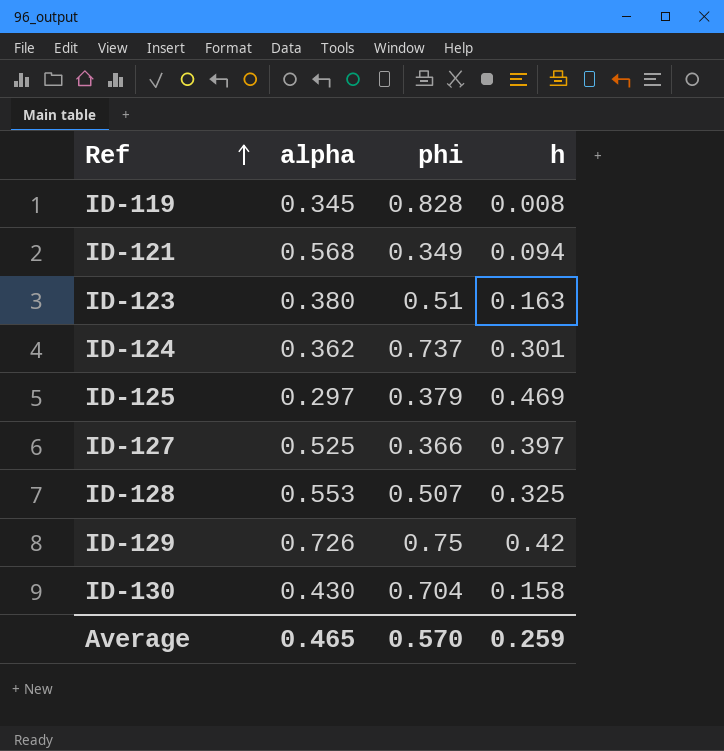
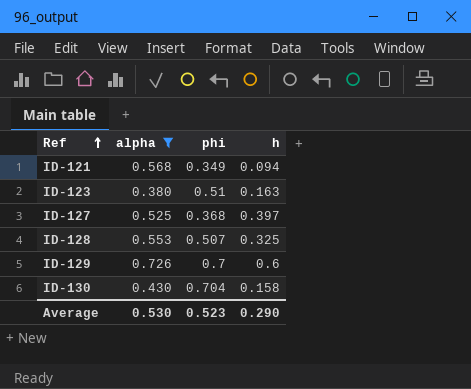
filter: none -> alpha >= 0.380
ID-127 | phi: 0.366 -> 0.368
ID-129 | phi: 0.75 -> 0.7
ID-129 | h: 0.42 -> 0.6
Average | alpha: 0.465 -> 0.530
Average | phi: 0.570 -> 0.523
Average | h: 0.259 -> 0.290

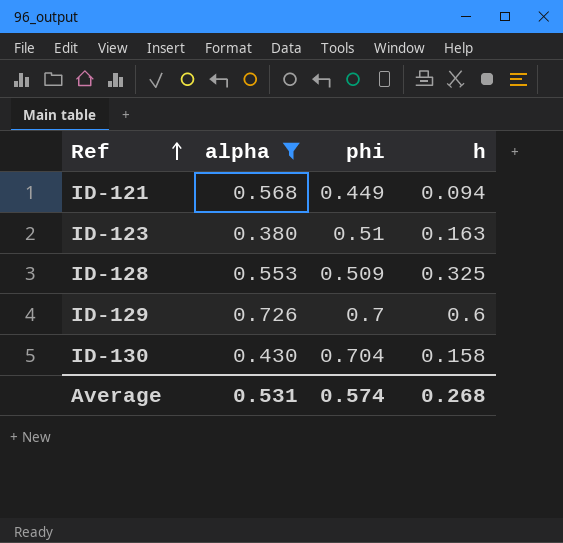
row ID-127: 0.525 | 0.368 | 0.397 -> none
ID-121 | phi: 0.349 -> 0.449
ID-128 | phi: 0.507 -> 0.509
Average | alpha: 0.530 -> 0.531
Average | phi: 0.523 -> 0.574
Average | h: 0.290 -> 0.268

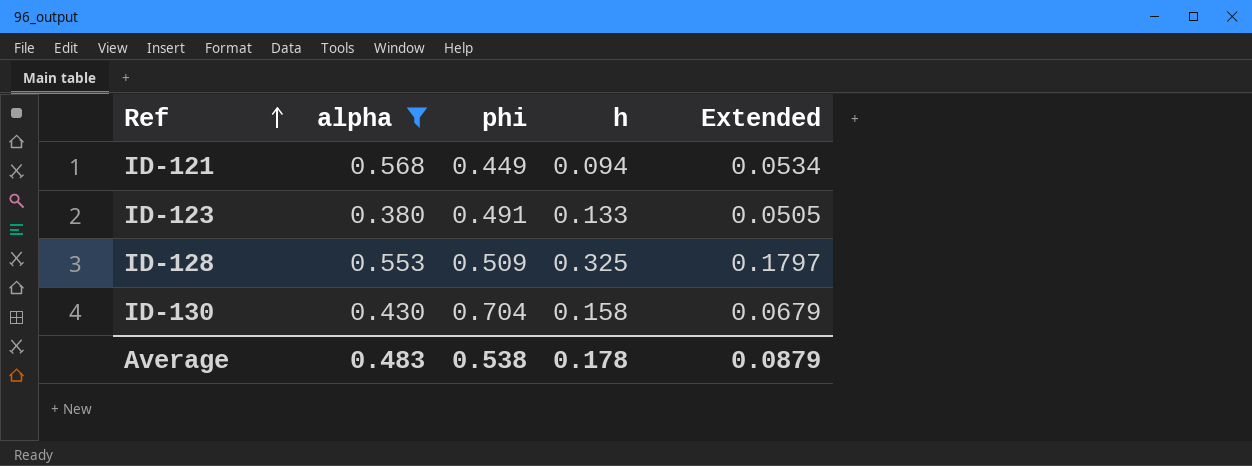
column Extended | formula: none -> [alpha] * [h]
row ID-129: 0.726 | 0.7 | 0.6 -> none
ID-123 | phi: 0.51 -> 0.491
ID-123 | h: 0.163 -> 0.133
Average | alpha: 0.531 -> 0.483
Average | phi: 0.574 -> 0.538
Average | h: 0.268 -> 0.178

